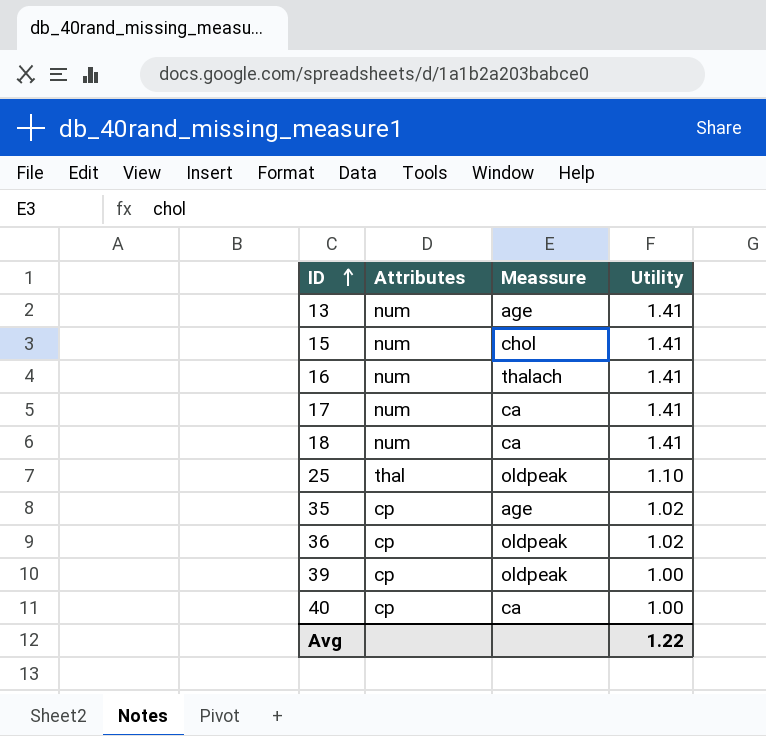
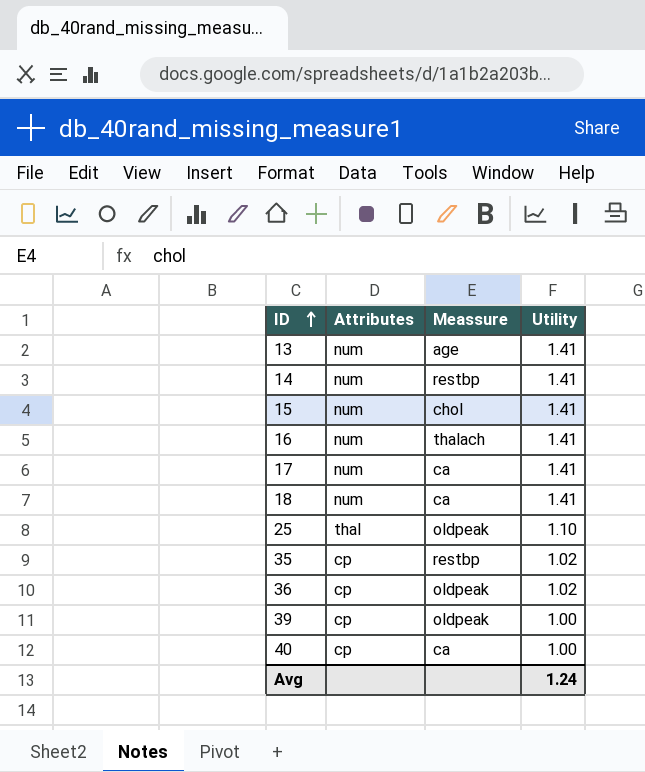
row 14: none -> num | restbp | 1.41
35 | Meassure: age -> restbp
Avg | Utility: 1.22 -> 1.24

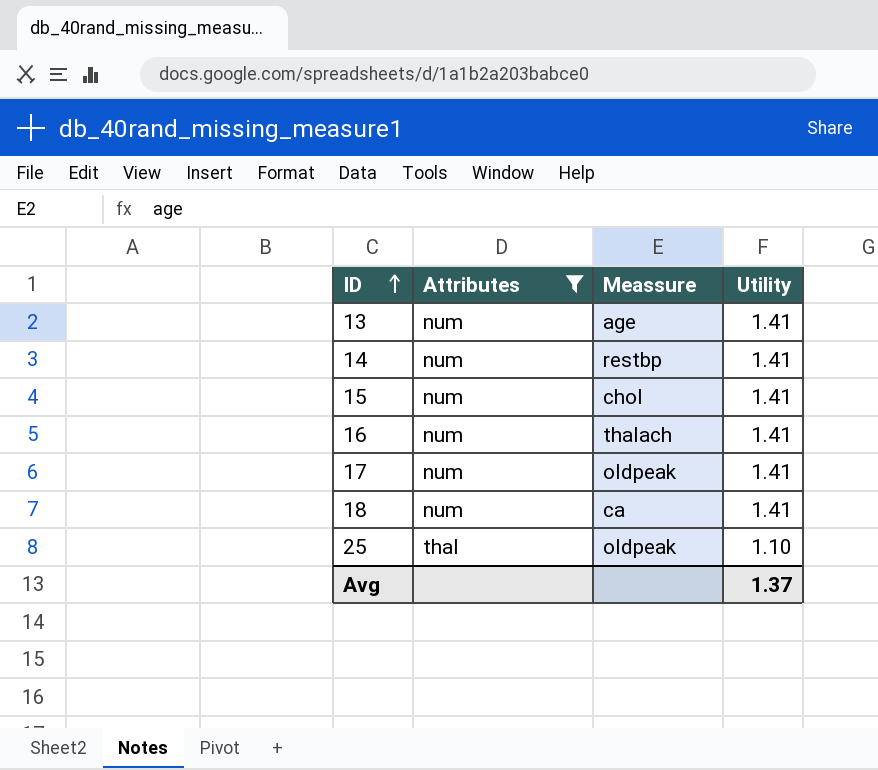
filter: none -> Attributes != cp
17 | Meassure: ca -> oldpeak
Avg | Utility: 1.24 -> 1.37

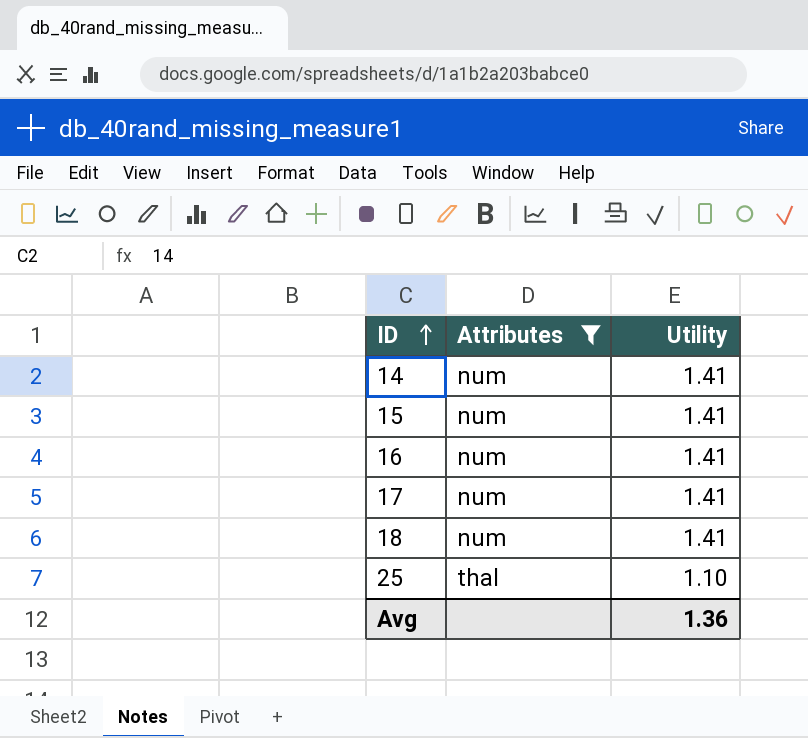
column Meassure | position: 3 -> none
row 13: num | age | 1.41 -> none
Avg | Utility: 1.37 -> 1.36

